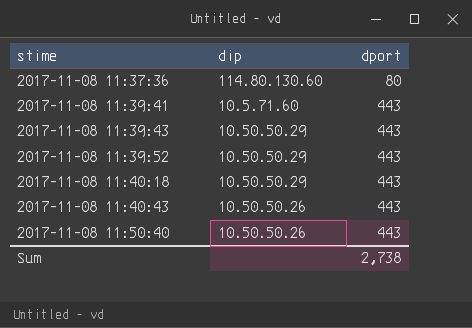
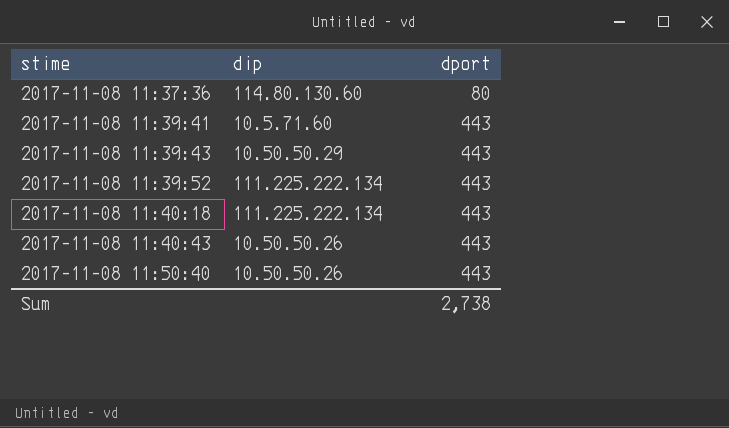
2017-11-08 11:39:52 | dip: 10.50.50.29 -> 111.225.222.134
2017-11-08 11:40:18 | dip: 10.50.50.29 -> 111.225.222.134

